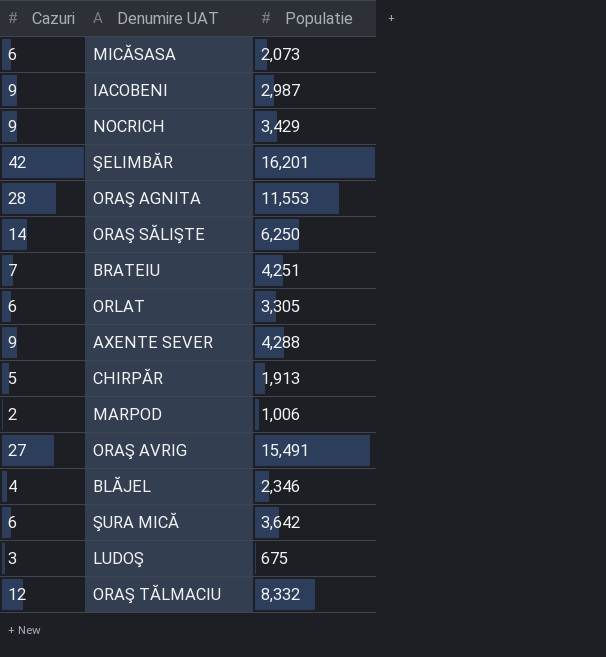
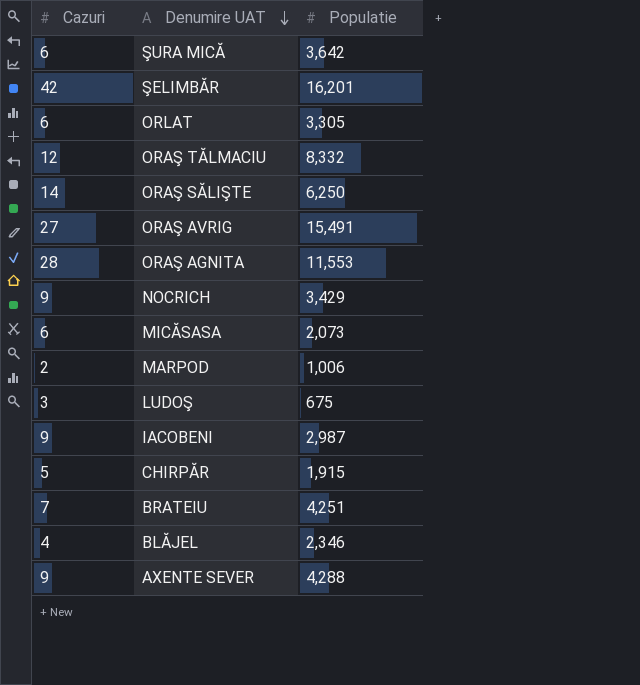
row order: none -> Denumire UAT descending
CHIRPĂR | Populatie: 1,913 -> 1,915

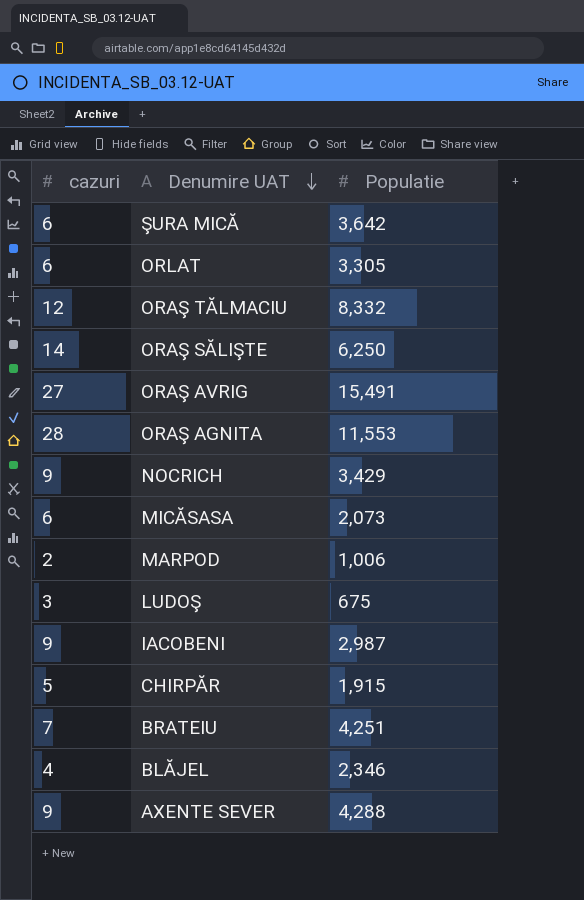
column name: Cazuri -> cazuri
row ŞELIMBĂR: 42 | 16,201 -> none

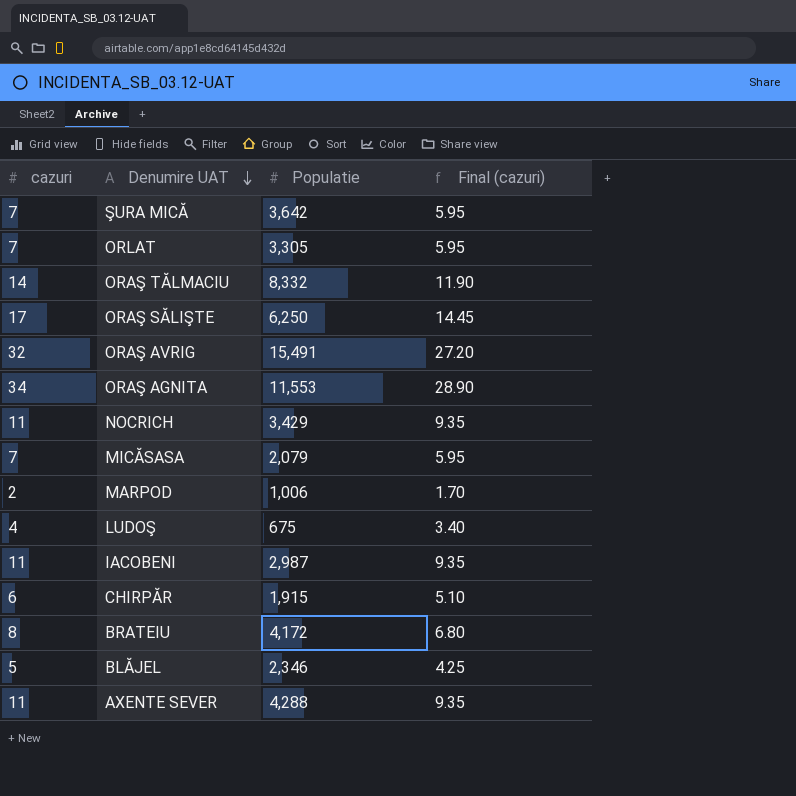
column Final (cazuri) | formula: none -> [cazuri] * 0.85
ŞURA MICĂ | cazuri: 6 -> 7
ORLAT | cazuri: 6 -> 7
ORAŞ TĂLMACIU | cazuri: 12 -> 14
ORAŞ SĂLIŞTE | cazuri: 14 -> 17
ORAŞ AVRIG | cazuri: 27 -> 32
ORAŞ AGNITA | cazuri: 28 -> 34
NOCRICH | cazuri: 9 -> 11
MICĂSASA | cazuri: 6 -> 7
MICĂSASA | Populatie: 2,073 -> 2,079
LUDOŞ | cazuri: 3 -> 4
IACOBENI | cazuri: 9 -> 11
CHIRPĂR | cazuri: 5 -> 6
BRATEIU | cazuri: 7 -> 8
BRATEIU | Populatie: 4,251 -> 4,172
BLĂJEL | cazuri: 4 -> 5
AXENTE SEVER | cazuri: 9 -> 11

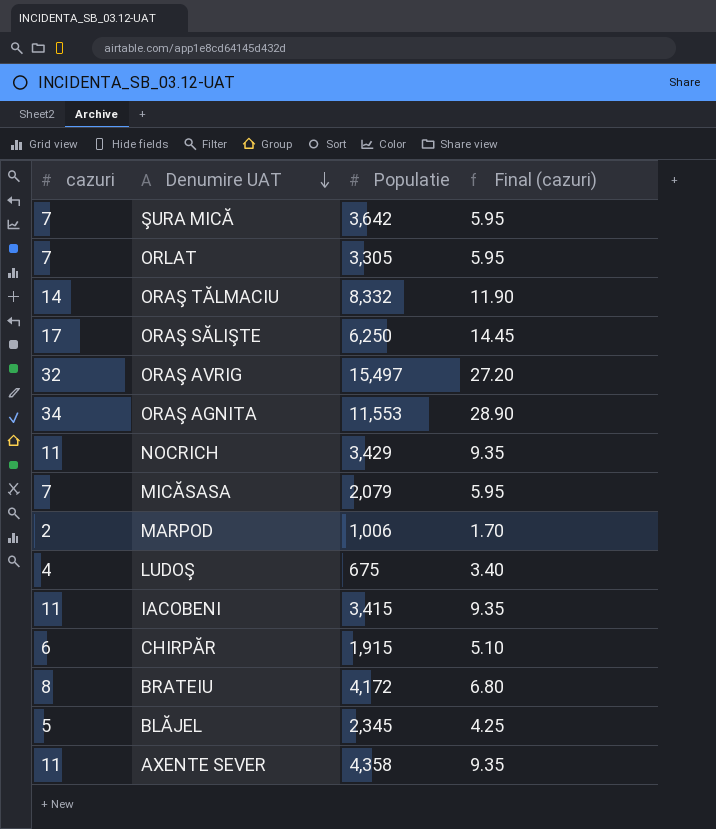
ORAŞ AVRIG | Populatie: 15,491 -> 15,497
IACOBENI | Populatie: 2,987 -> 3,415
BLĂJEL | Populatie: 2,346 -> 2,345
AXENTE SEVER | Populatie: 4,288 -> 4,358

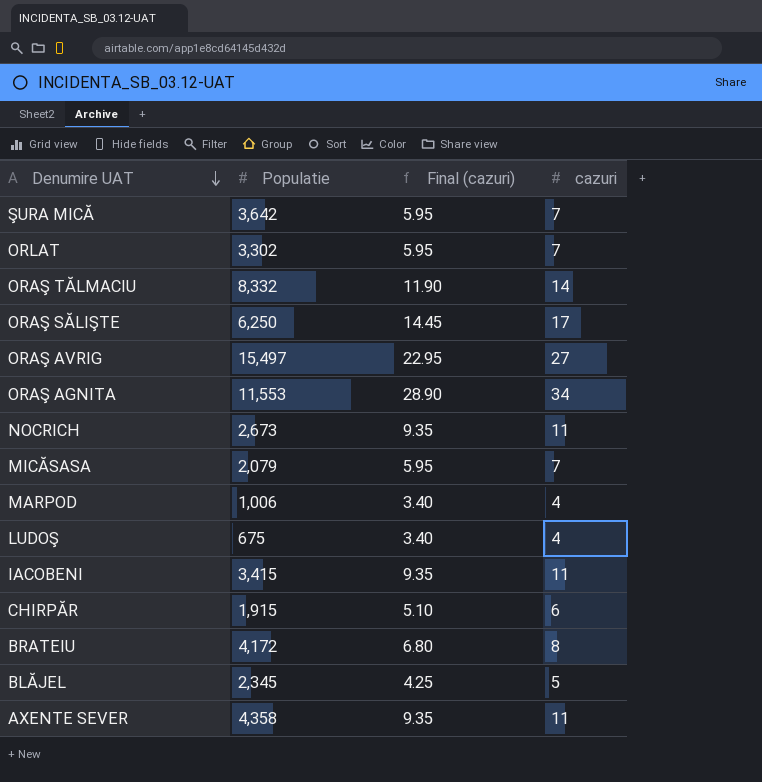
column cazuri | position: 1 -> 4
ORLAT | Populatie: 3,305 -> 3,302
ORAŞ AVRIG | Final (cazuri): 27.20 -> 22.95
ORAŞ AVRIG | cazuri: 32 -> 27
NOCRICH | Populatie: 3,429 -> 2,673
MARPOD | Final (cazuri): 1.70 -> 3.40
MARPOD | cazuri: 2 -> 4

